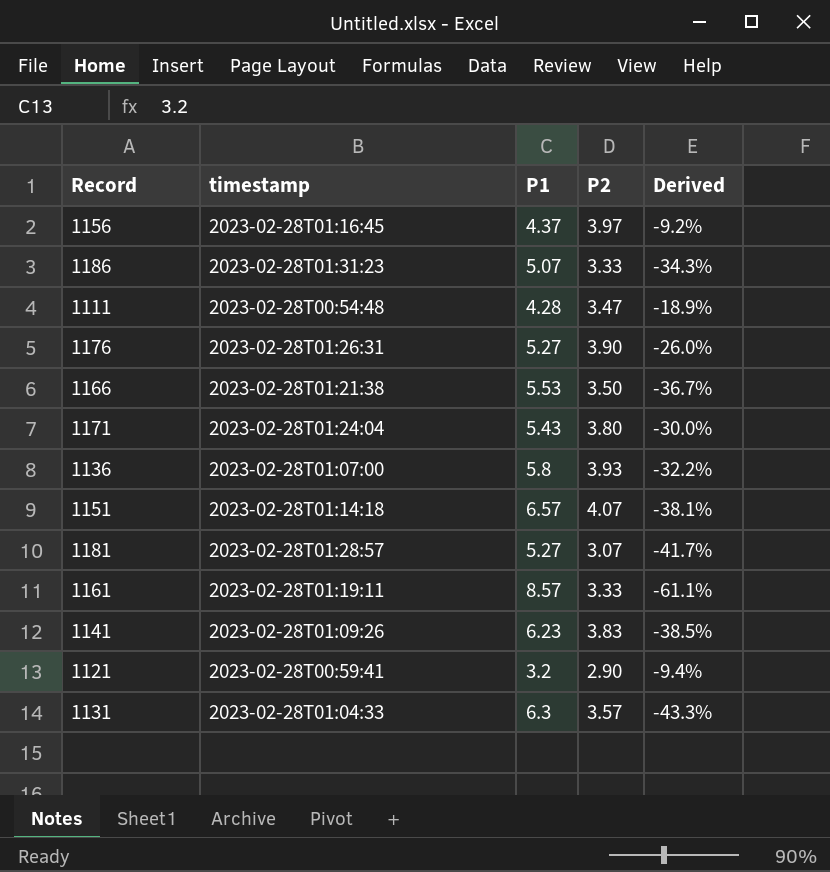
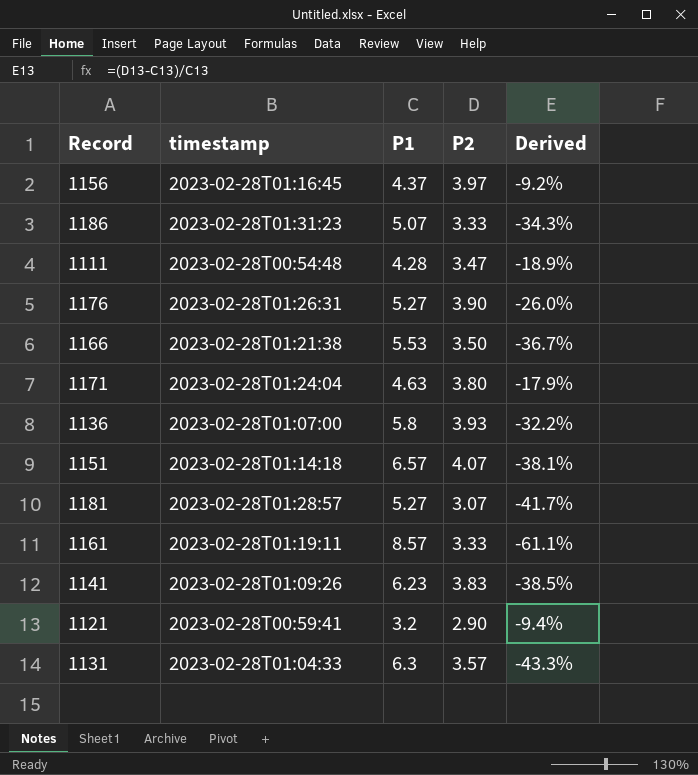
1171 | P1: 5.43 -> 4.63
1171 | Derived: -30.0% -> -17.9%

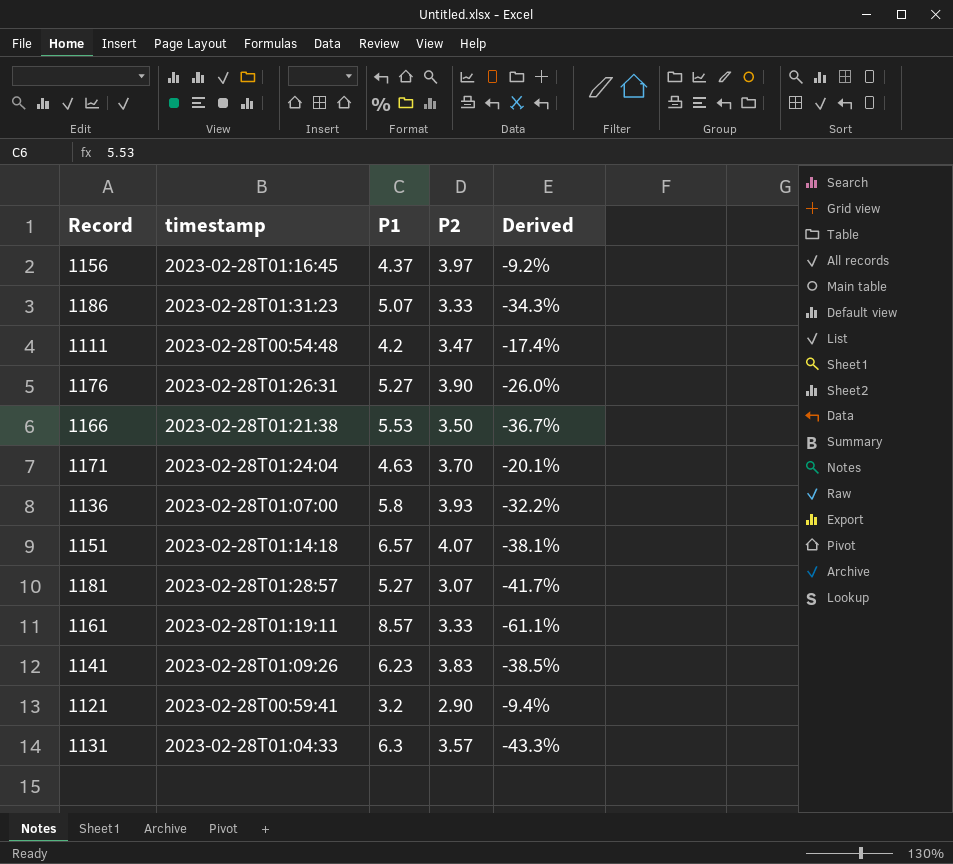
1111 | P1: 4.28 -> 4.2
1111 | Derived: -18.9% -> -17.4%
1171 | P2: 3.80 -> 3.70
1171 | Derived: -17.9% -> -20.1%

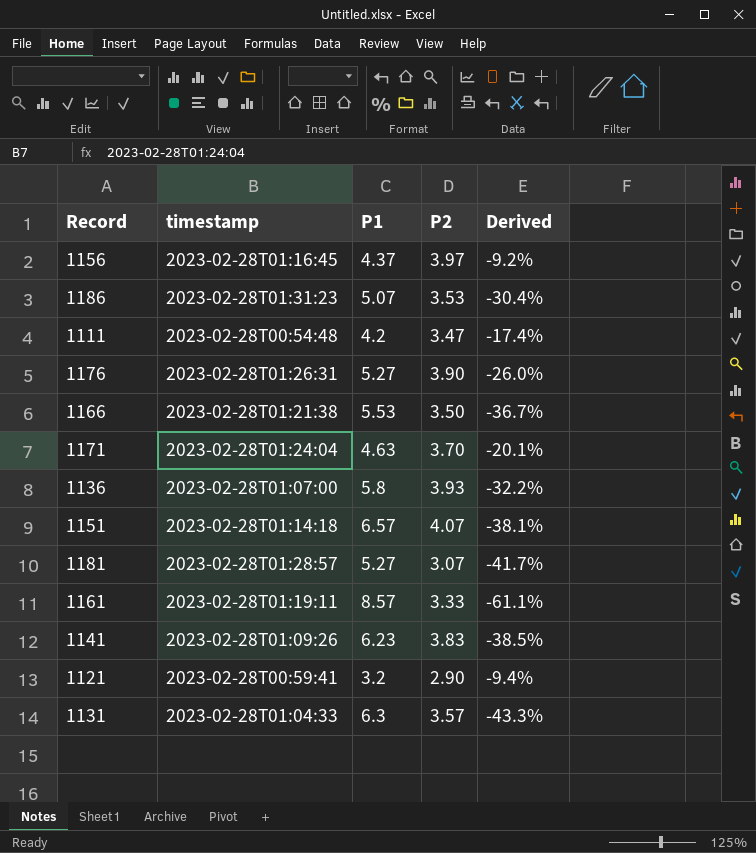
1186 | P2: 3.33 -> 3.53
1186 | Derived: -34.3% -> -30.4%

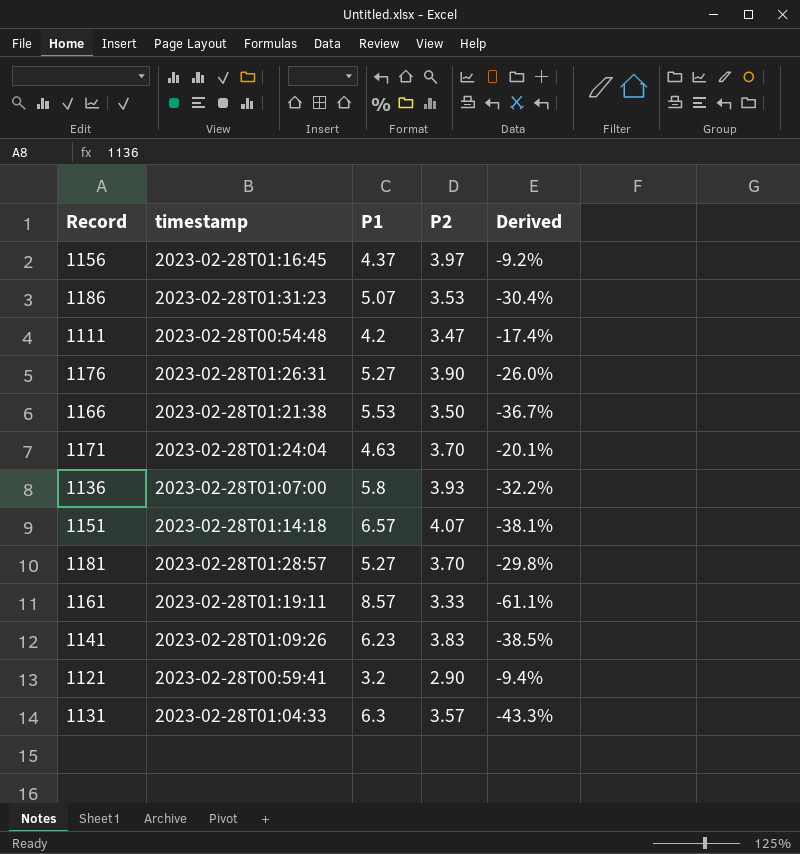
1181 | P2: 3.07 -> 3.70
1181 | Derived: -41.7% -> -29.8%

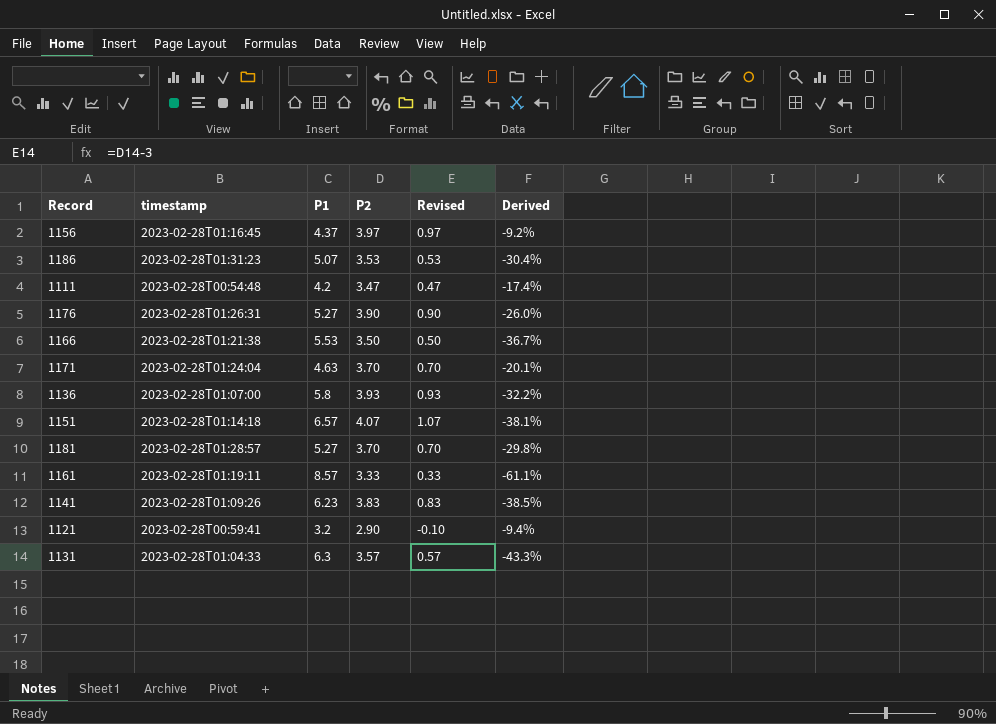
column Revised | formula: none -> [P2] - 3

